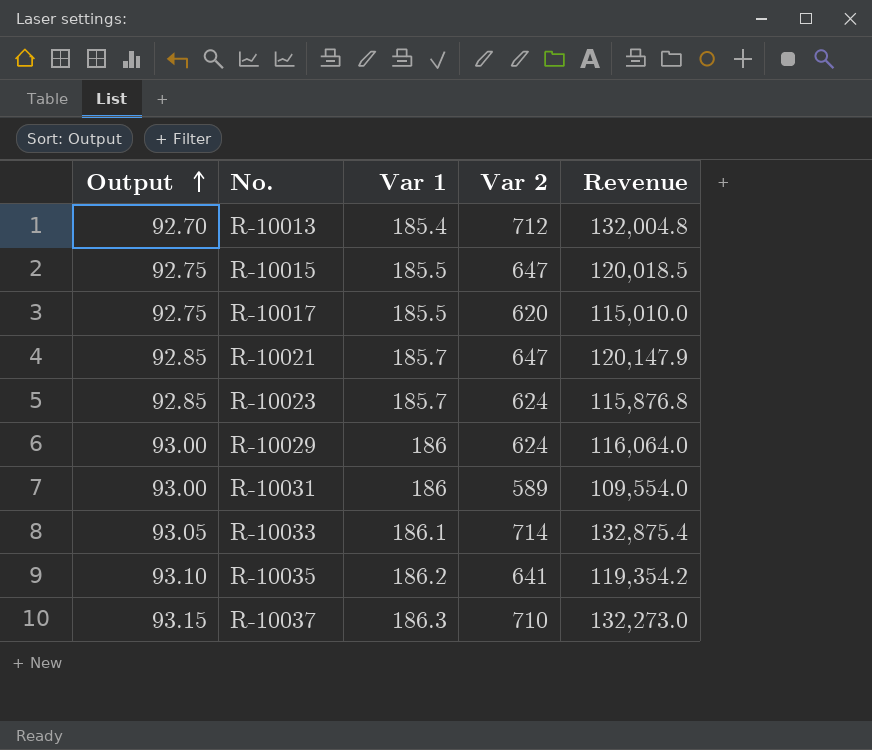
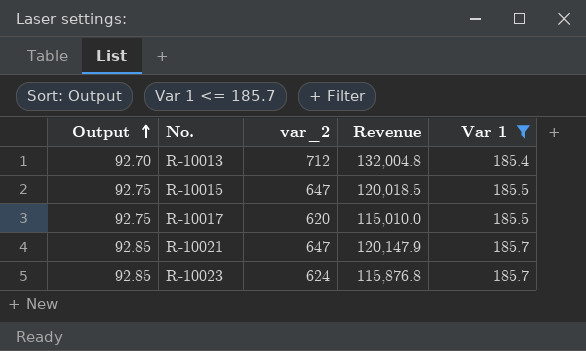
filter: none -> Var 1 <= 185.7
column name: Var 2 -> var_2
column Var 1 | position: 3 -> 5

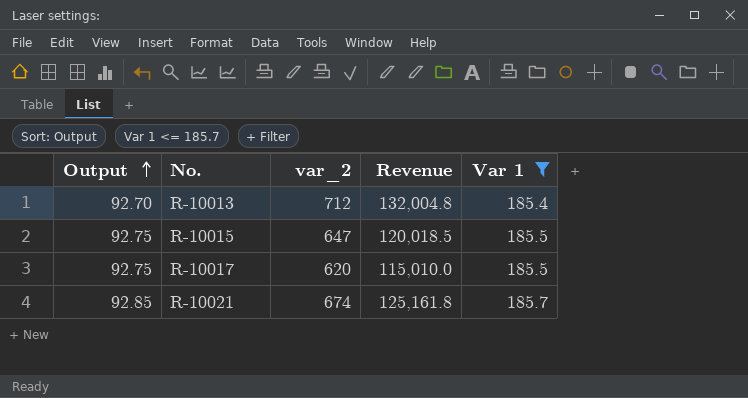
row R-10023: 92.85 | 624 | 115,876.8 | 185.7 -> none
R-10021 | var_2: 647 -> 674
R-10021 | Revenue: 120,147.9 -> 125,161.8

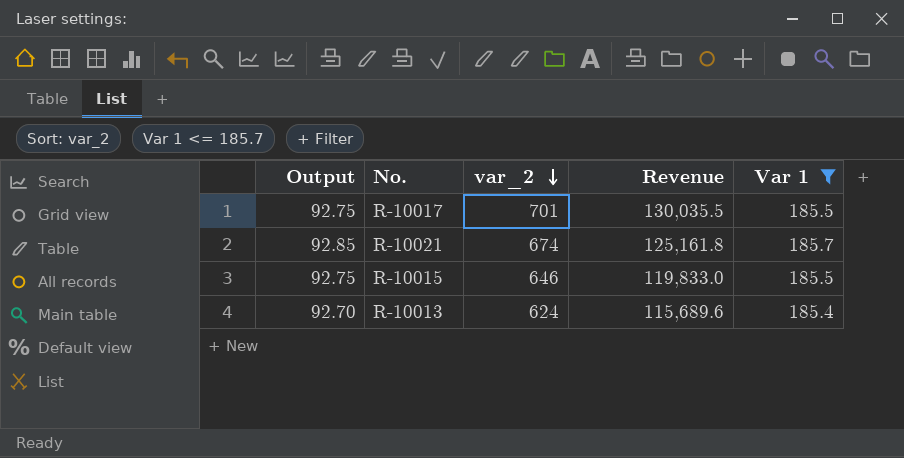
row order: Output ascending -> var_2 descending
R-10017 | var_2: 620 -> 701
R-10017 | Revenue: 115,010.0 -> 130,035.5
R-10015 | var_2: 647 -> 646
R-10015 | Revenue: 120,018.5 -> 119,833.0
R-10013 | var_2: 712 -> 624
R-10013 | Revenue: 132,004.8 -> 115,689.6

